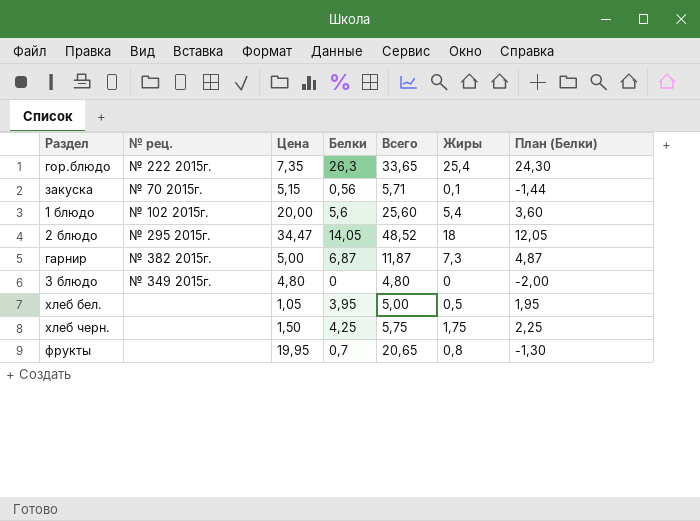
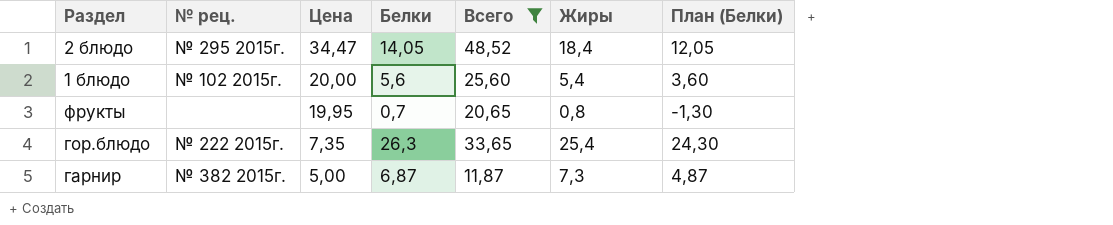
filter: none -> Всего >= 11,87
row order: none -> Цена descending
2 блюдо | Жиры: 18 -> 18,4

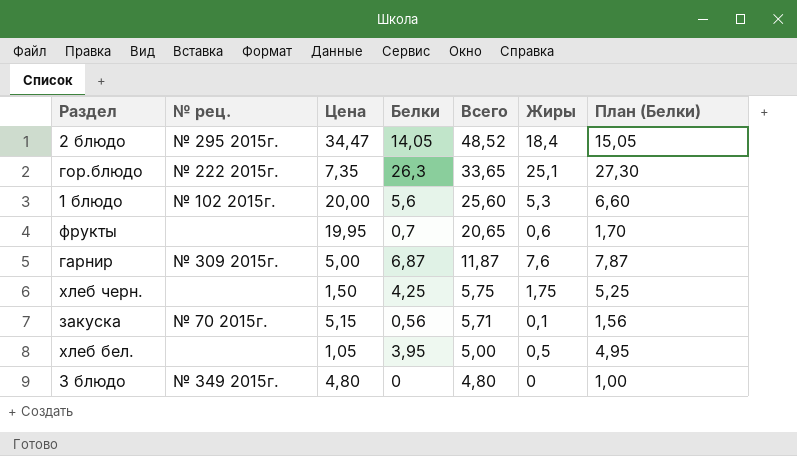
filter: Всего >= 11,87 -> none
row order: Цена descending -> Всего descending
column План (Белки) | formula: [Белки] - 2 -> [Белки] + 1
гор.блюдо | Жиры: 25,4 -> 25,1
1 блюдо | Жиры: 5,4 -> 5,3
фрукты | Жиры: 0,8 -> 0,6
гарнир | № рец.: № 382 2015г. -> № 309 2015г.
гарнир | Жиры: 7,3 -> 7,6

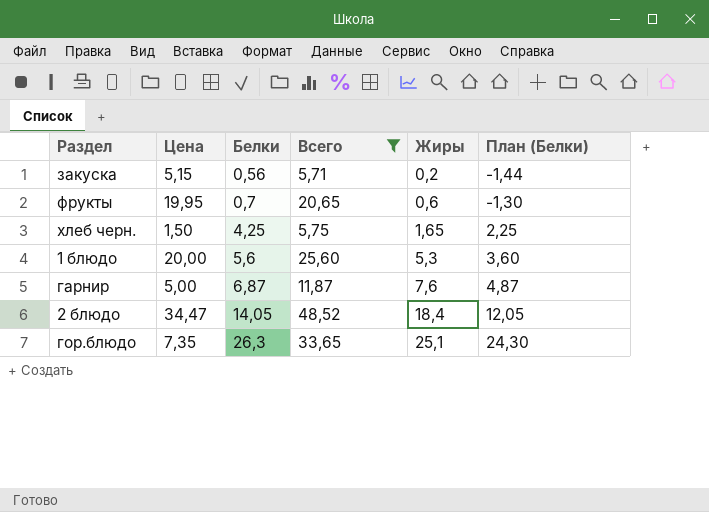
filter: none -> Всего >= 5,71
row order: Всего descending -> Белки ascending
column № рец. | position: 2 -> none
column План (Белки) | formula: [Белки] + 1 -> [Белки] - 2
закуска | Жиры: 0,1 -> 0,2
хлеб черн. | Жиры: 1,75 -> 1,65

